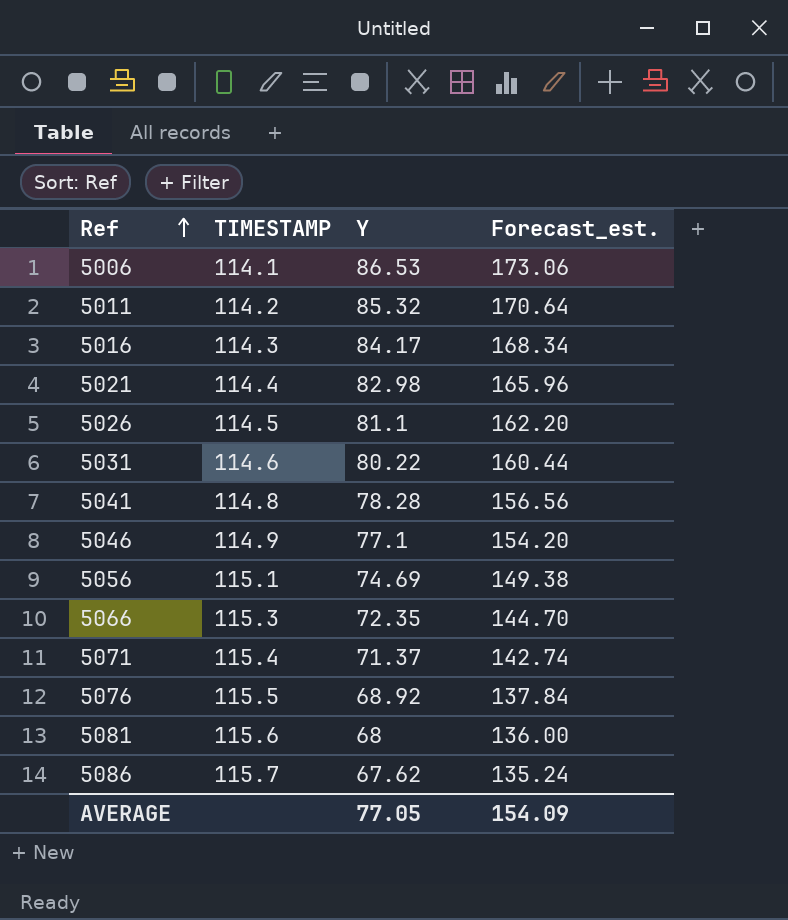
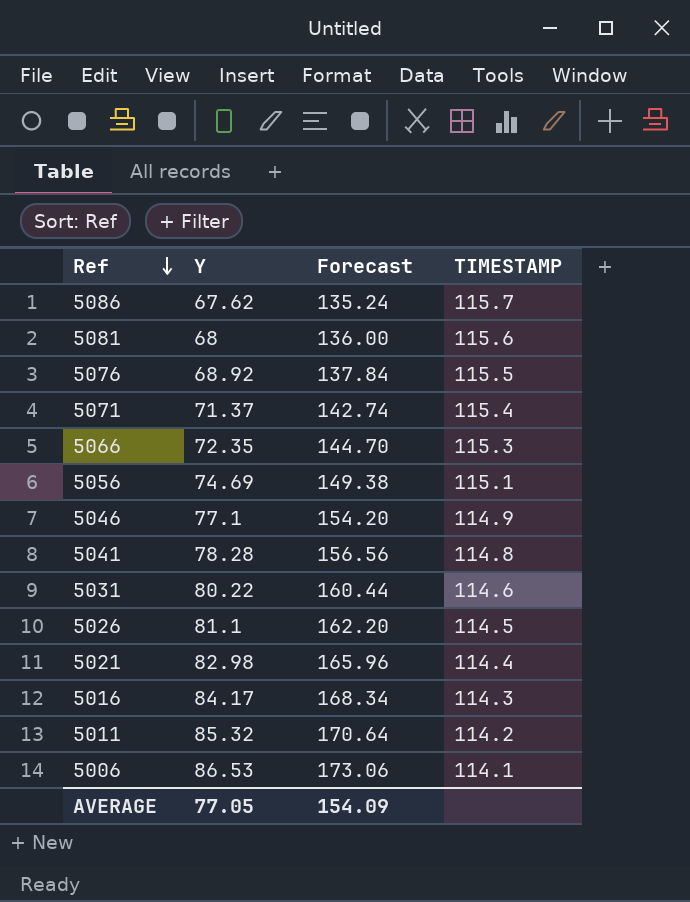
row order: Ref ascending -> Ref descending
column name: Forecast_est. -> Forecast
column TIMESTAMP | position: 2 -> 4

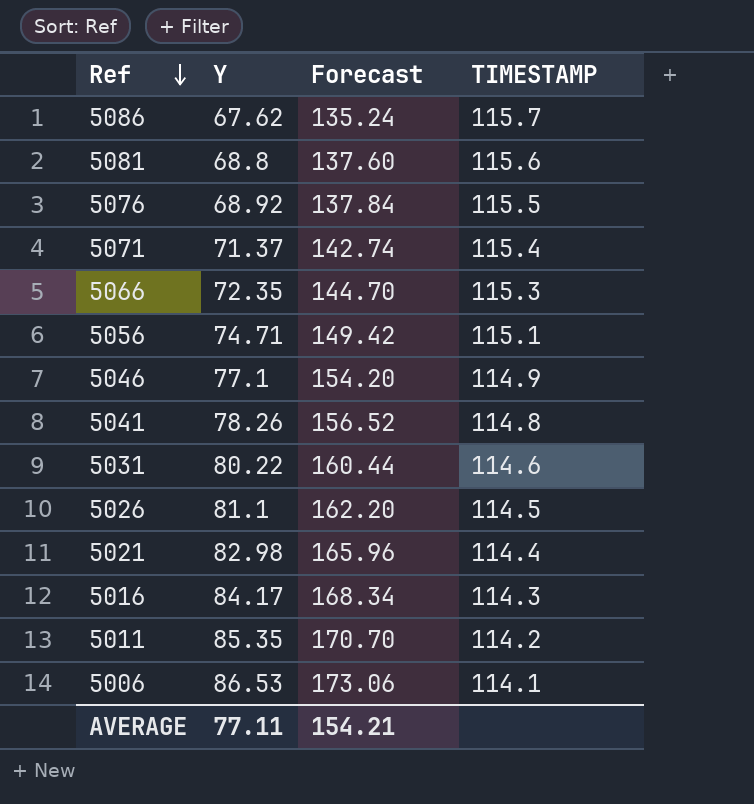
5081 | Y: 68 -> 68.8
5081 | Forecast: 136.00 -> 137.60
5056 | Y: 74.69 -> 74.71
5056 | Forecast: 149.38 -> 149.42
5041 | Y: 78.28 -> 78.26
5041 | Forecast: 156.56 -> 156.52
5011 | Y: 85.32 -> 85.35
5011 | Forecast: 170.64 -> 170.70
AVERAGE | Y: 77.05 -> 77.11
AVERAGE | Forecast: 154.09 -> 154.21

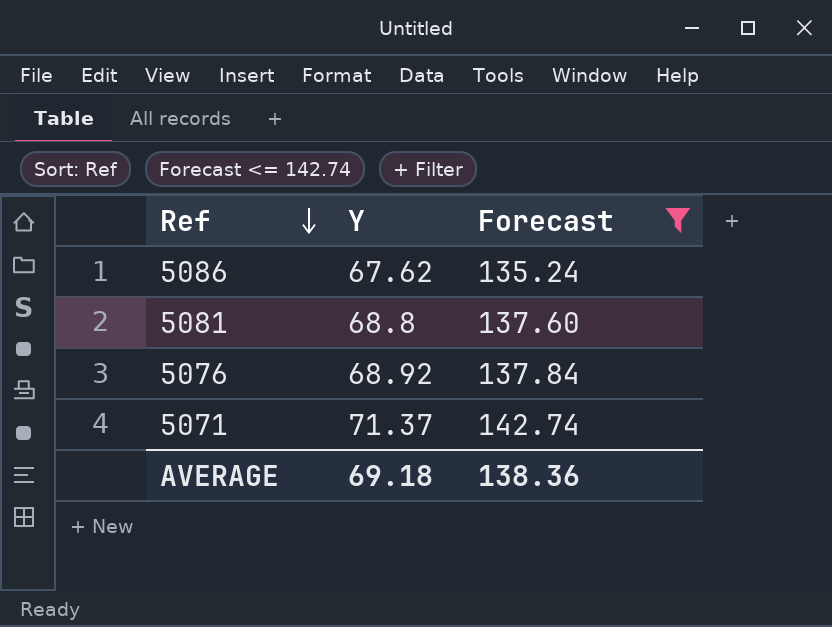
filter: none -> Forecast <= 142.74
column TIMESTAMP | position: 4 -> none
AVERAGE | Y: 77.11 -> 69.18
AVERAGE | Forecast: 154.21 -> 138.36

